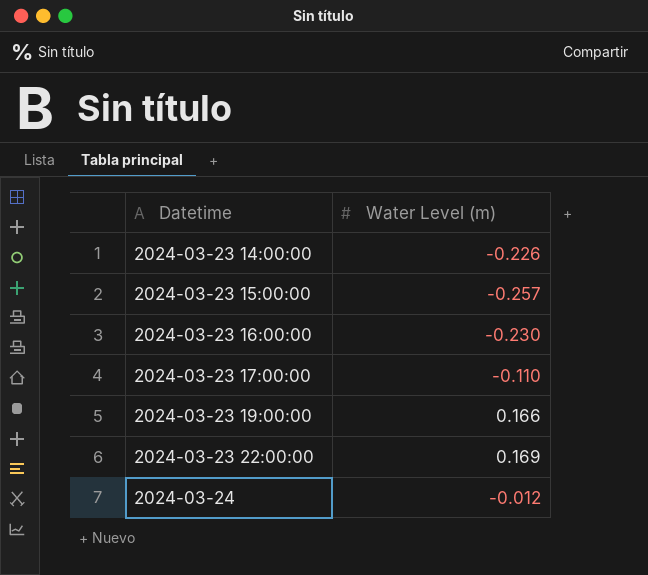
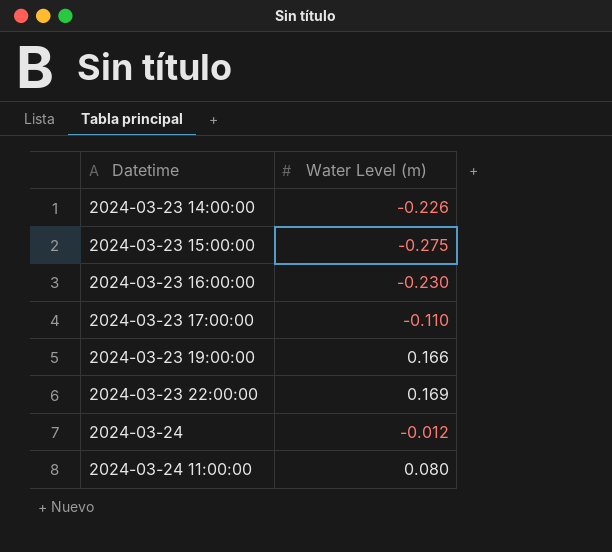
2024-03-23 15:00:00 | Water Level (m): -0.257 -> -0.275
row 2024-03-24 11:00:00: none -> 0.080

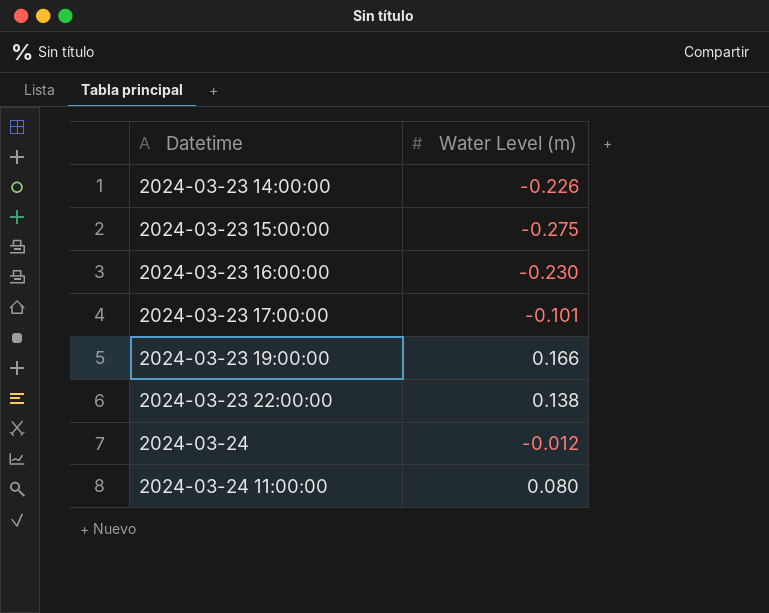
2024-03-23 17:00:00 | Water Level (m): -0.110 -> -0.101
2024-03-23 22:00:00 | Water Level (m): 0.169 -> 0.138

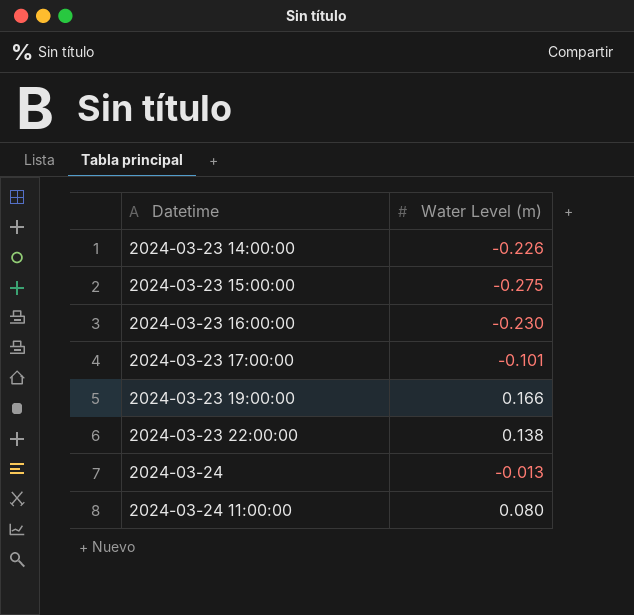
2024-03-24 | Water Level (m): -0.012 -> -0.013

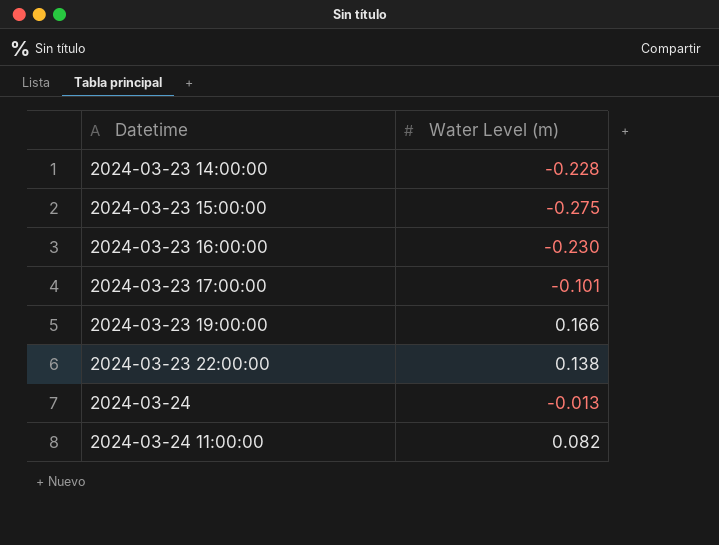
2024-03-23 14:00:00 | Water Level (m): -0.226 -> -0.228
2024-03-24 11:00:00 | Water Level (m): 0.080 -> 0.082

